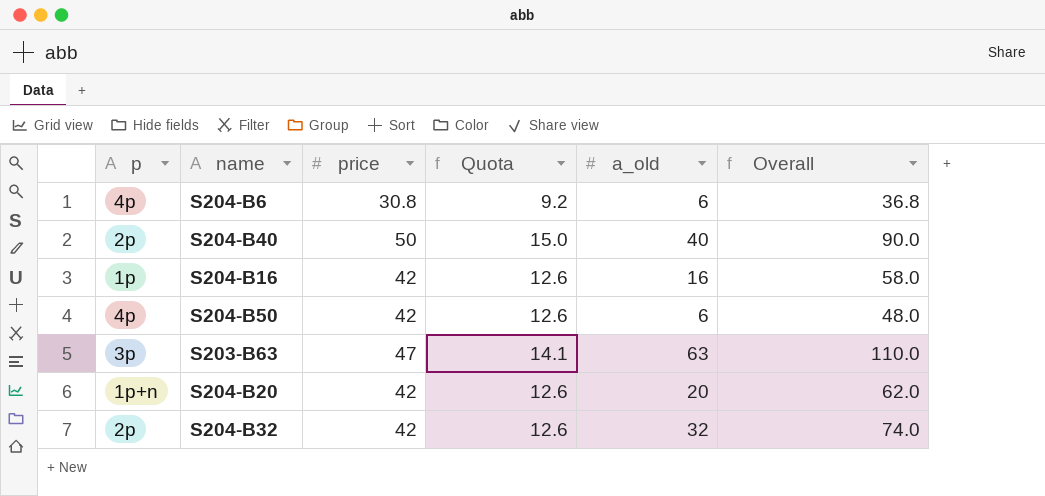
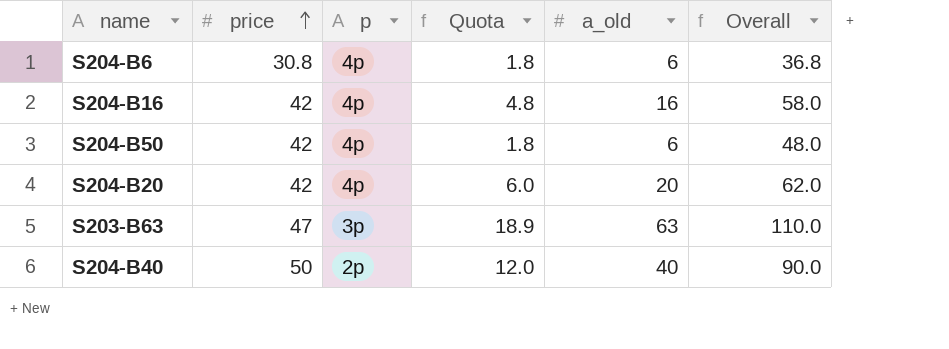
row order: none -> price ascending
column p | position: 1 -> 3
column Quota | formula: [price] * 0.3 -> [a_old] * 0.3
row S204-B32: 2p | 42 | 12.6 | 32 | 74.0 -> none
S204-B16 | p: 1p -> 4p
S204-B20 | p: 1p+n -> 4p

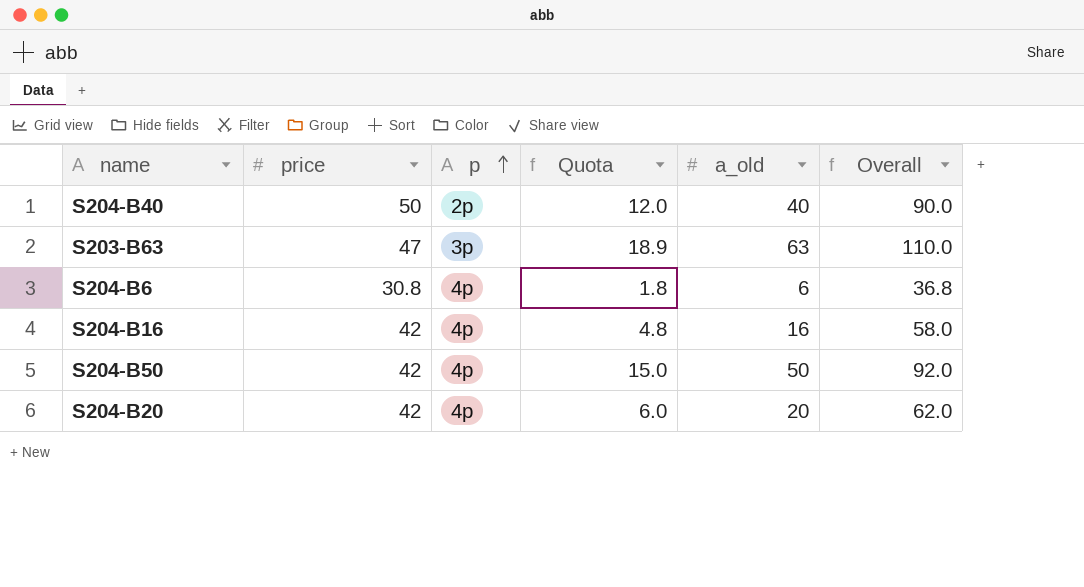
row order: price ascending -> p ascending
S204-B50 | Quota: 1.8 -> 15.0
S204-B50 | a_old: 6 -> 50
S204-B50 | Overall: 48.0 -> 92.0

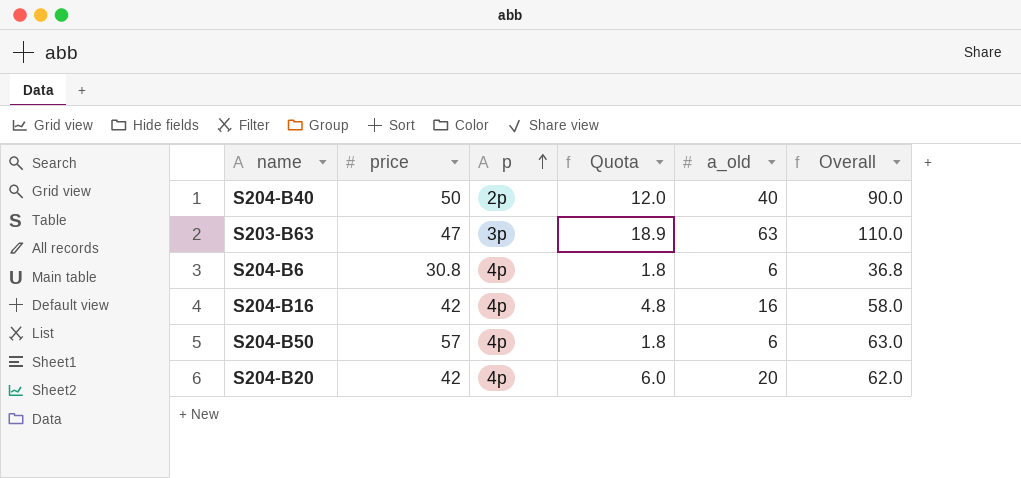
S204-B50 | price: 42 -> 57
S204-B50 | Quota: 15.0 -> 1.8
S204-B50 | a_old: 50 -> 6
S204-B50 | Overall: 92.0 -> 63.0

